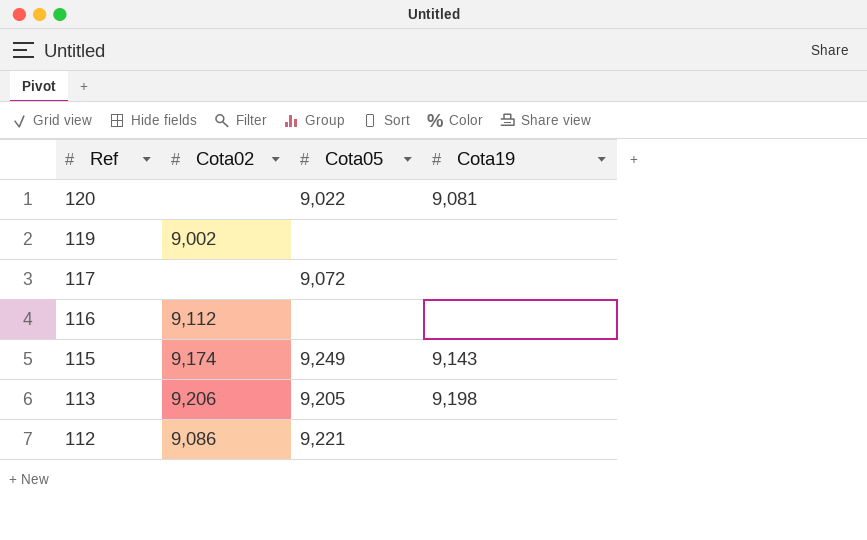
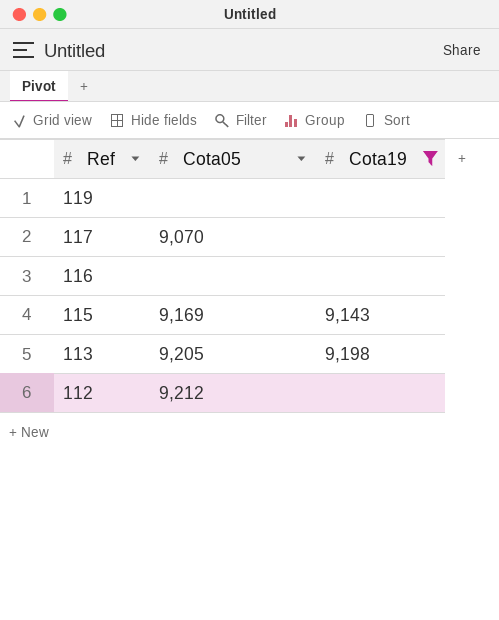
filter: none -> Cota19 != 9,081
column Cota02 | position: 2 -> none
117 | Cota05: 9,072 -> 9,070
115 | Cota05: 9,249 -> 9,169
112 | Cota05: 9,221 -> 9,212

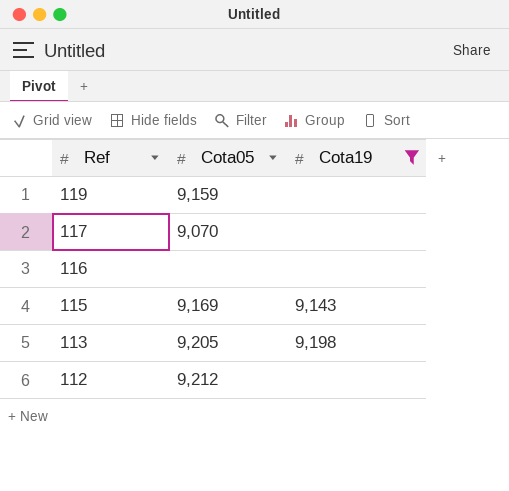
119 | Cota05: none -> 9,159

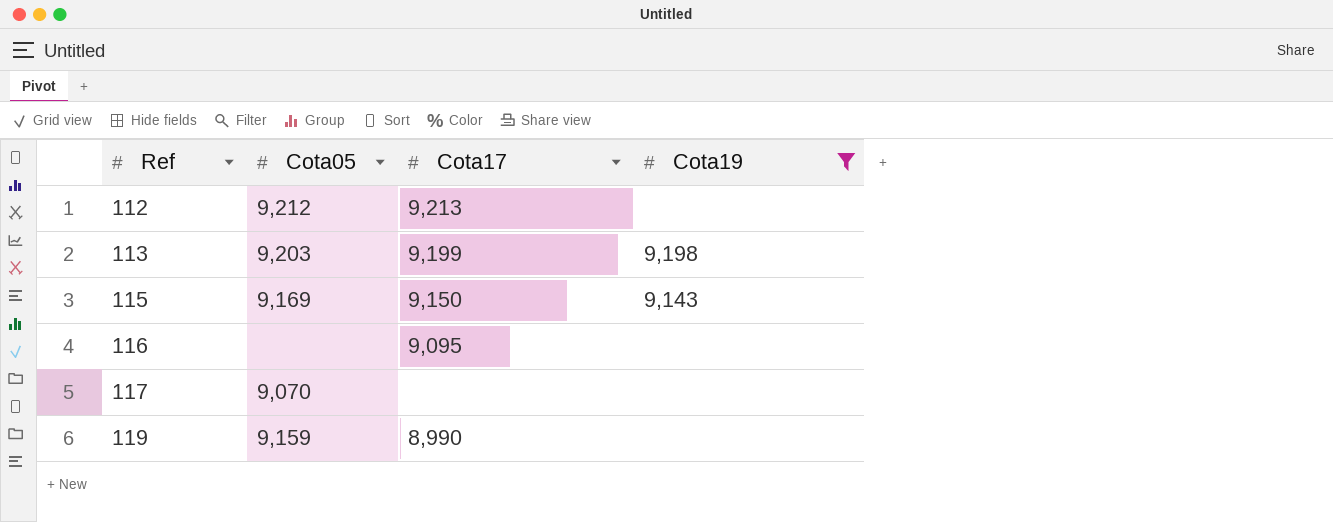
row order: Ref descending -> Ref ascending
column Cota17 | position: none -> 3
113 | Cota05: 9,205 -> 9,203

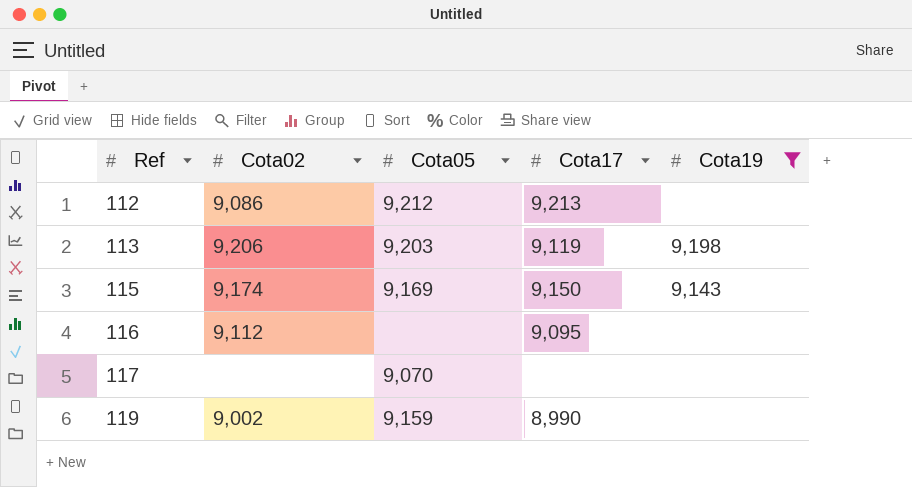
column Cota02 | position: none -> 2
113 | Cota17: 9,199 -> 9,119

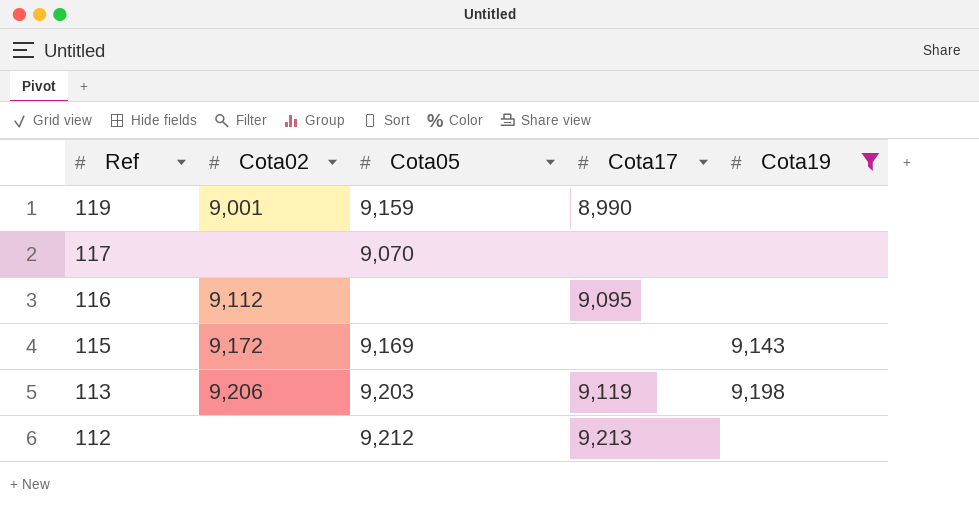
row order: Ref ascending -> Ref descending
119 | Cota02: 9,002 -> 9,001
115 | Cota02: 9,174 -> 9,172
115 | Cota17: 9,150 -> none
112 | Cota02: 9,086 -> none

